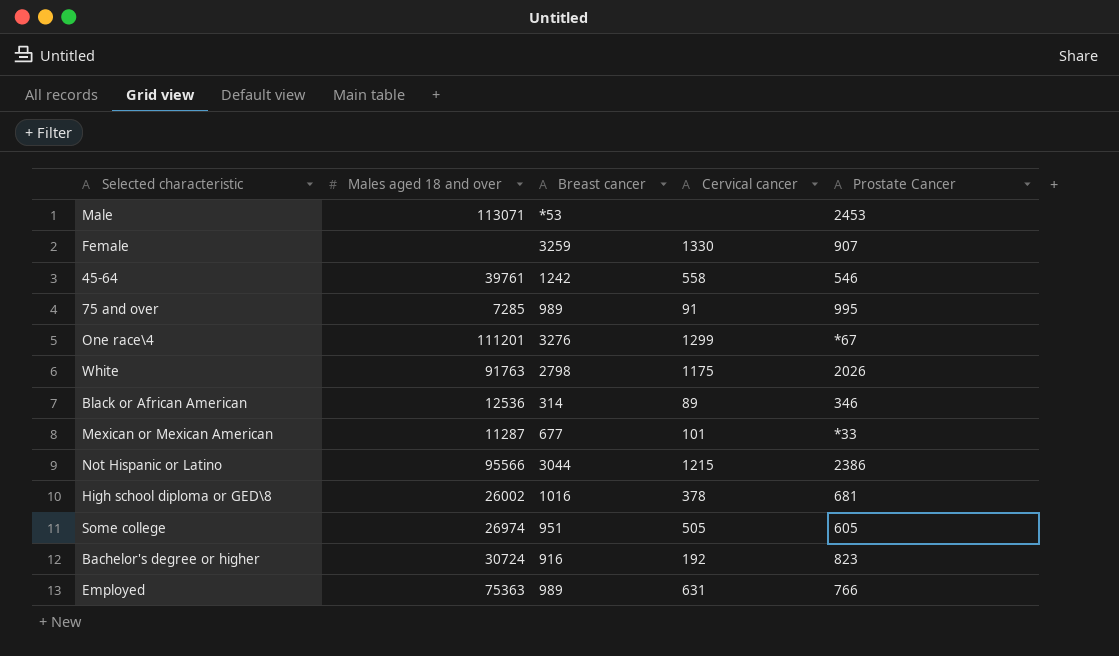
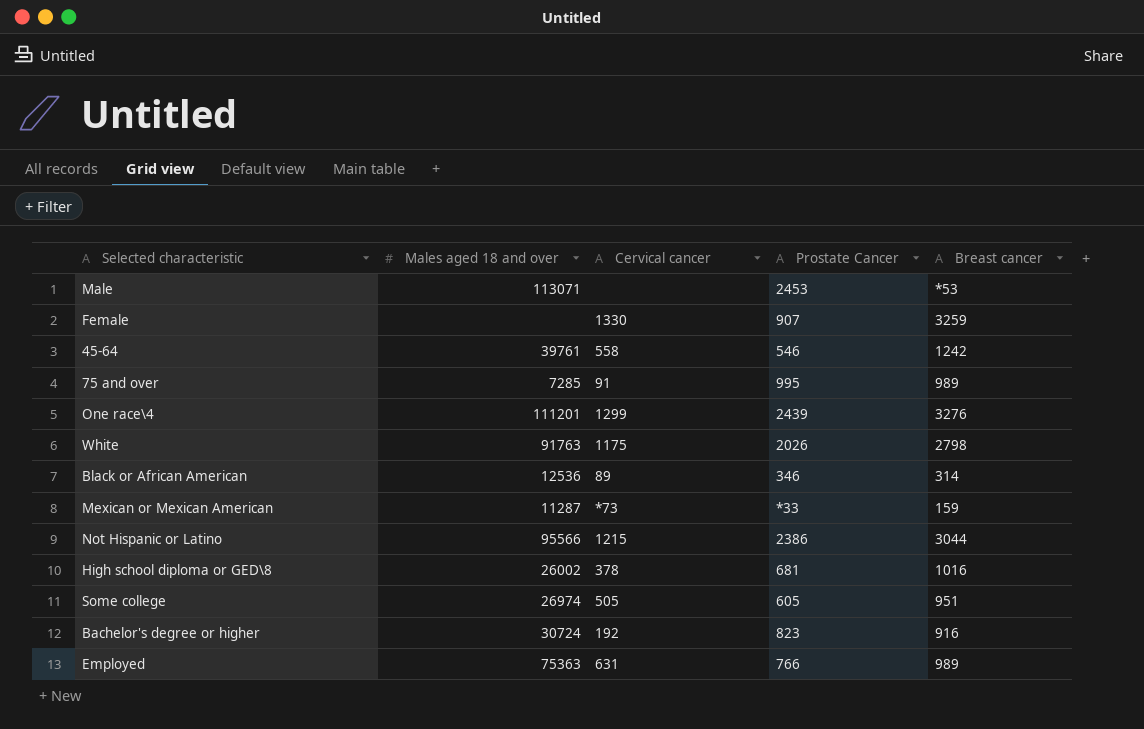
column Breast cancer | position: 3 -> 5
One race\4 | Prostate Cancer: *67 -> 2439
Mexican or Mexican American | Cervical cancer: 101 -> *73
Mexican or Mexican American | Breast cancer: 677 -> 159

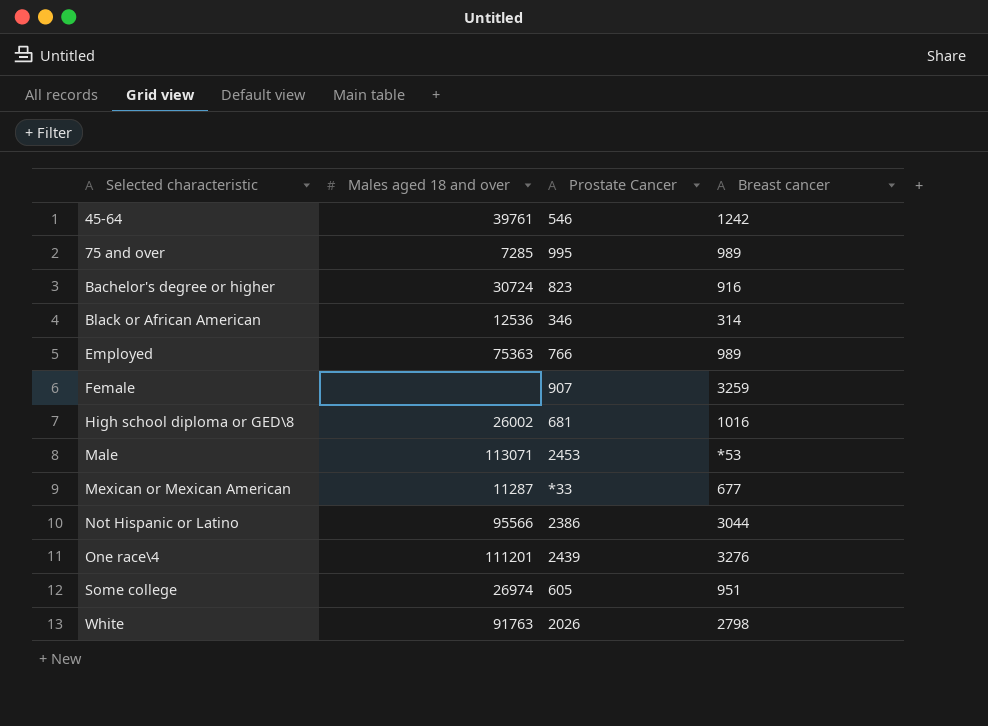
row order: none -> Selected characteristic ascending
column Cervical cancer | position: 3 -> none
Mexican or Mexican American | Breast cancer: 159 -> 677

